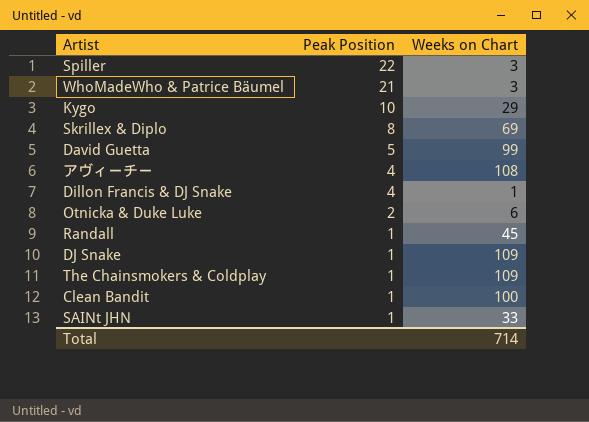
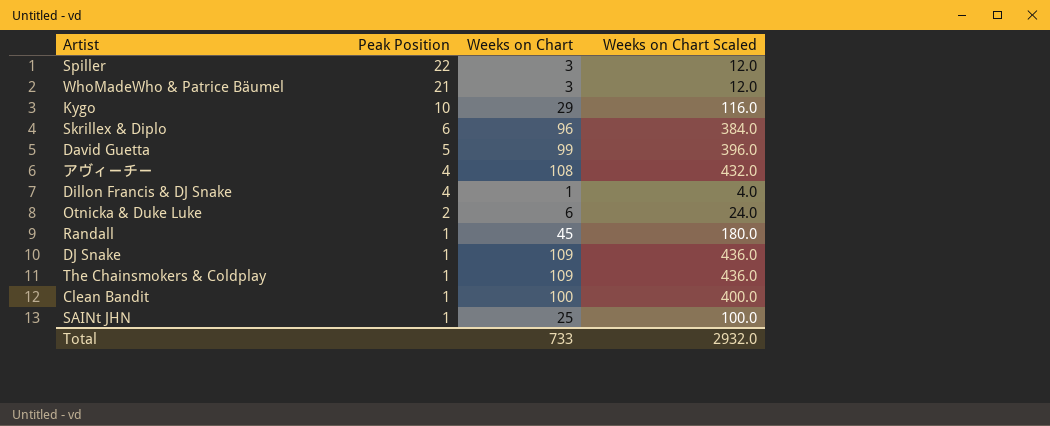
column Weeks on Chart Scaled | formula: none -> [Weeks on Chart] * 4
Skrillex & Diplo | Peak Position: 8 -> 6
Skrillex & Diplo | Weeks on Chart: 69 -> 96
SAINt JHN | Weeks on Chart: 33 -> 25
Total | Weeks on Chart: 714 -> 733

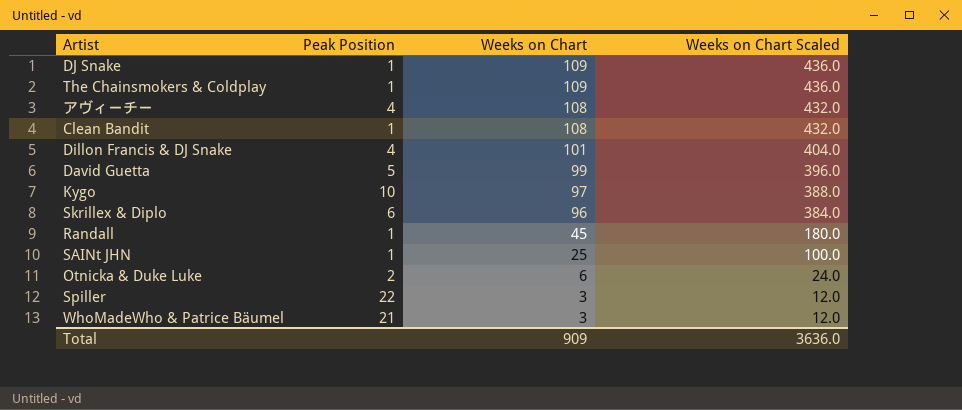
row order: Peak Position descending -> Weeks on Chart descending
Clean Bandit | Weeks on Chart: 100 -> 108
Clean Bandit | Weeks on Chart Scaled: 400.0 -> 432.0
Dillon Francis & DJ Snake | Weeks on Chart: 1 -> 101
Dillon Francis & DJ Snake | Weeks on Chart Scaled: 4.0 -> 404.0
Kygo | Weeks on Chart: 29 -> 97
Kygo | Weeks on Chart Scaled: 116.0 -> 388.0
Total | Weeks on Chart: 733 -> 909
Total | Weeks on Chart Scaled: 2932.0 -> 3636.0

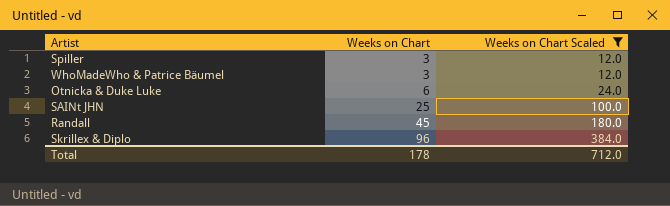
filter: none -> Weeks on Chart Scaled <= 384.0
row order: Weeks on Chart descending -> Weeks on Chart ascending
column Peak Position | position: 2 -> none
Total | Weeks on Chart: 909 -> 178
Total | Weeks on Chart Scaled: 3636.0 -> 712.0

